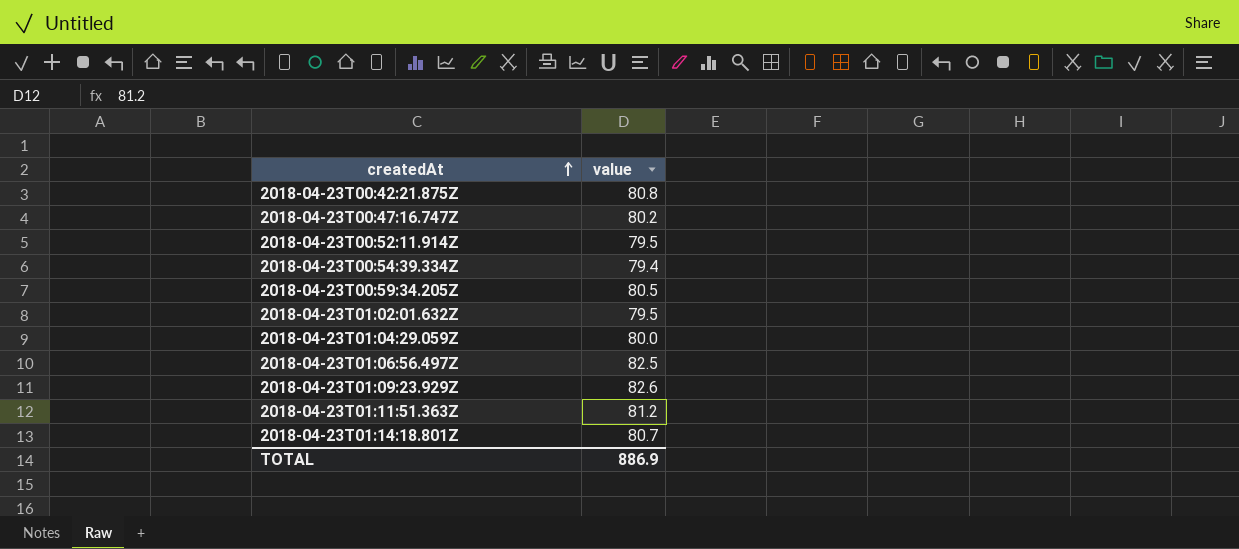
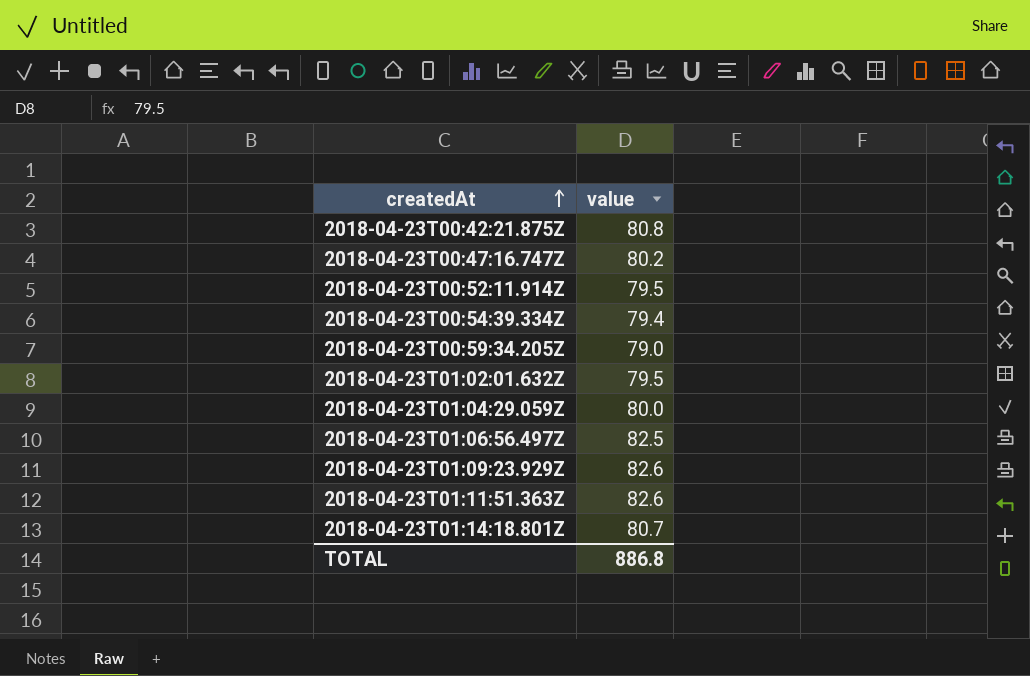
2018-04-23T00:59:34.205Z | value: 80.5 -> 79.0
2018-04-23T01:11:51.363Z | value: 81.2 -> 82.6
TOTAL | value: 886.9 -> 886.8

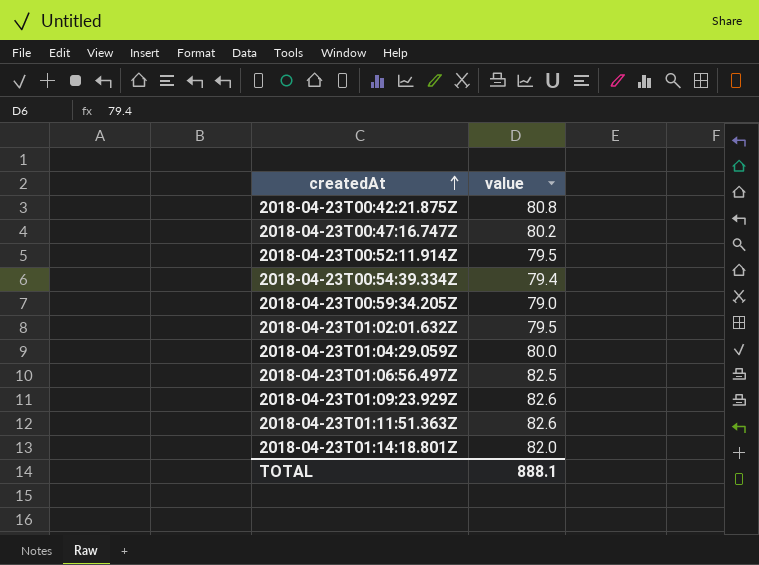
2018-04-23T01:14:18.801Z | value: 80.7 -> 82.0
TOTAL | value: 886.8 -> 888.1

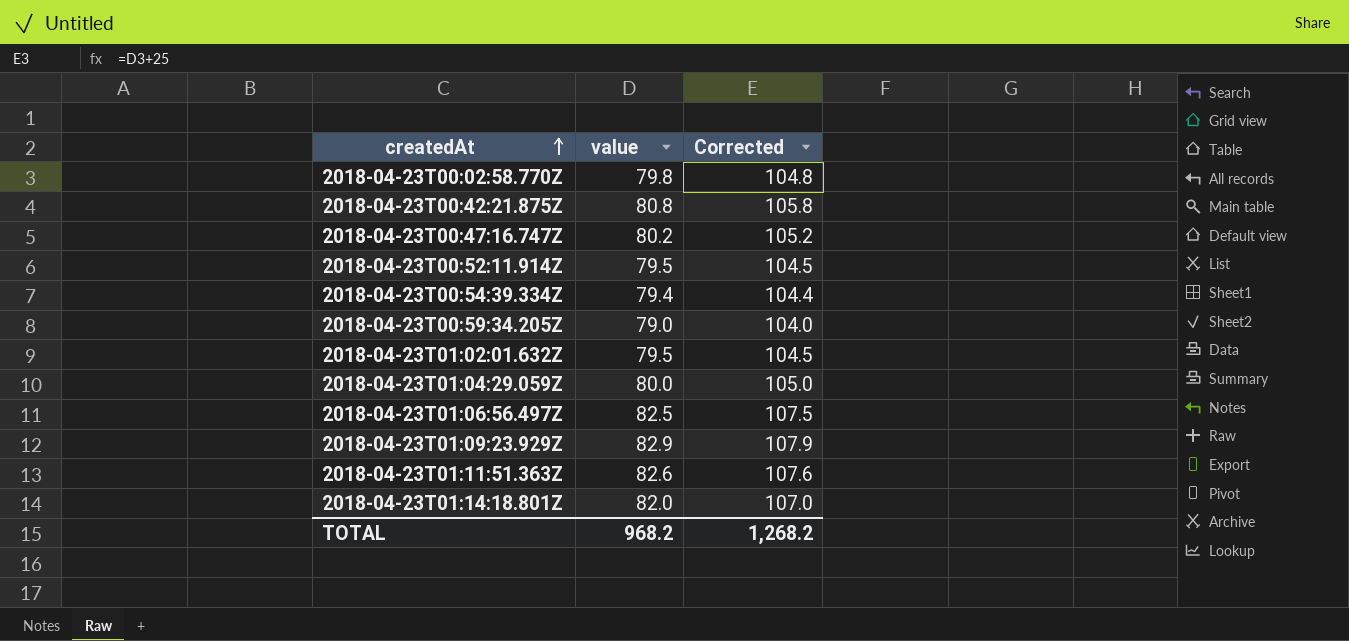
column Corrected | formula: none -> [value] + 25
row 2018-04-23T00:02:58.770Z: none -> 79.8 | 104.8
2018-04-23T01:09:23.929Z | value: 82.6 -> 82.9
TOTAL | value: 888.1 -> 968.2

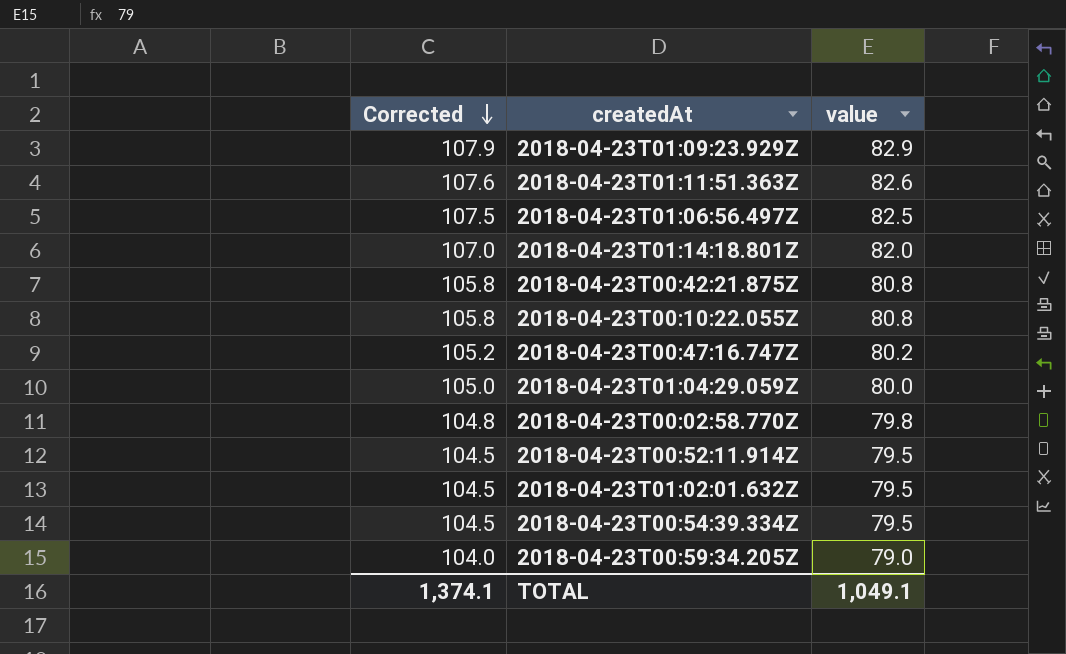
row order: createdAt ascending -> Corrected descending
column Corrected | position: 3 -> 1
row 2018-04-23T00:10:22.055Z: none -> 105.8 | 80.8
2018-04-23T00:54:39.334Z | Corrected: 104.4 -> 104.5
2018-04-23T00:54:39.334Z | value: 79.4 -> 79.5
TOTAL | Corrected: 1,268.2 -> 1,374.1
TOTAL | value: 968.2 -> 1,049.1

